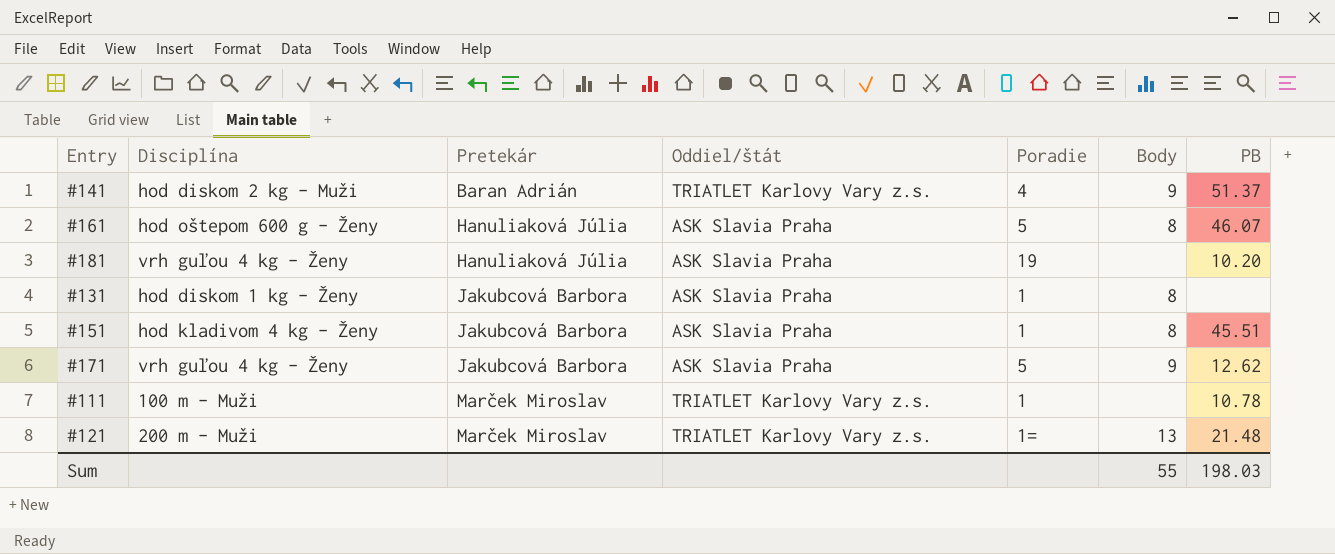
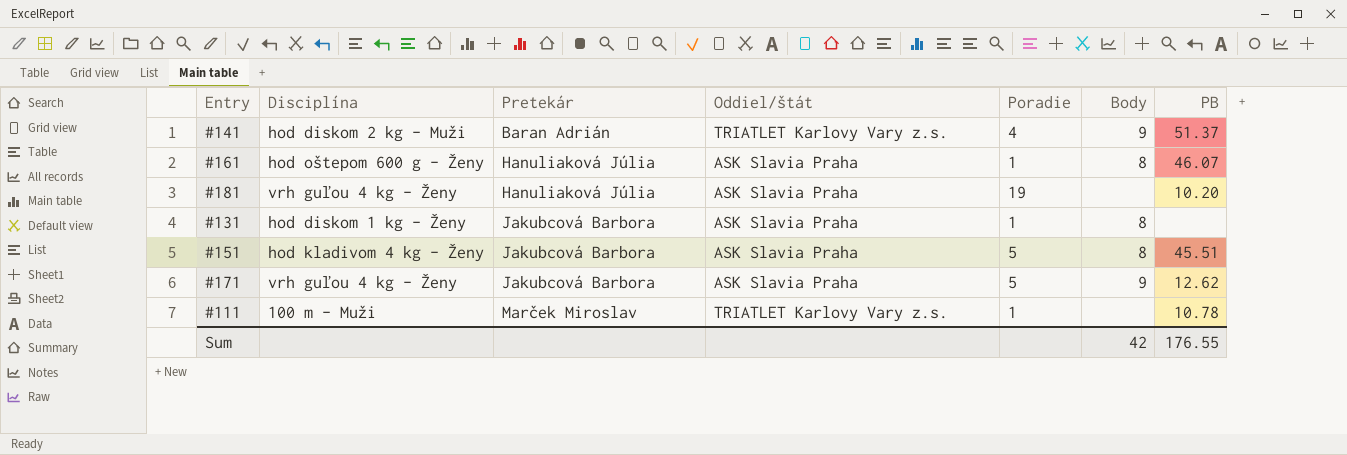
row #121: 200 m - Muži | Marček Miroslav | TRIATLET Karlovy Vary z.s. | 1= | 13 | 21.48 -> none
#161 | Poradie: 5 -> 1
#151 | Poradie: 1 -> 5
Sum | Body: 55 -> 42
Sum | PB: 198.03 -> 176.55

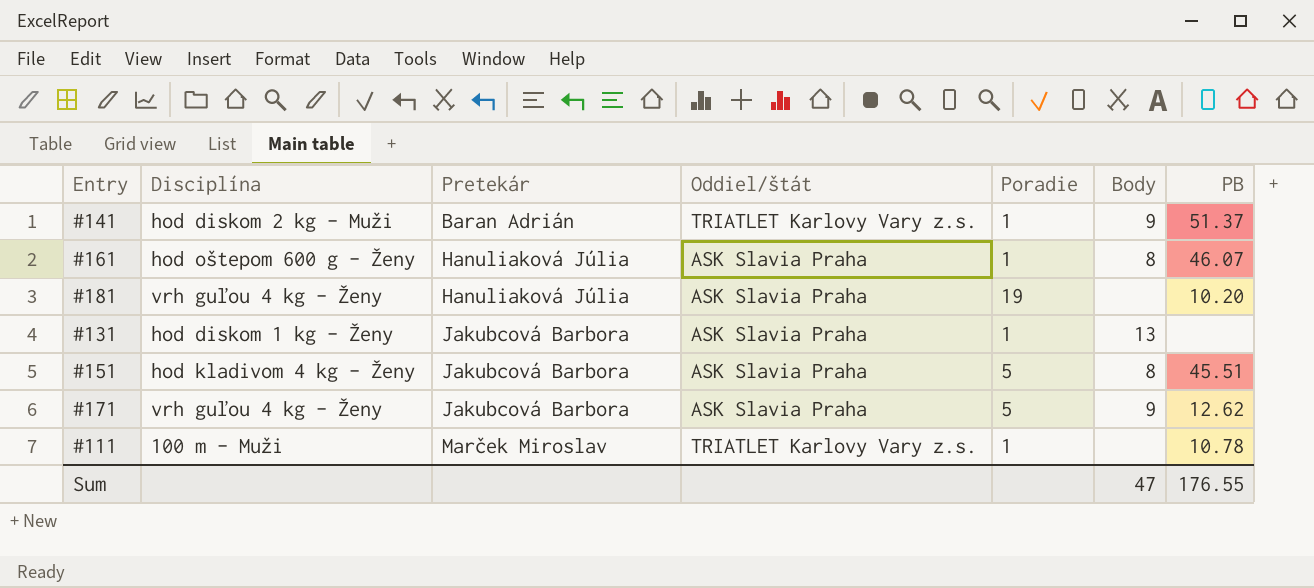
#141 | Poradie: 4 -> 1
#131 | Body: 8 -> 13
Sum | Body: 42 -> 47

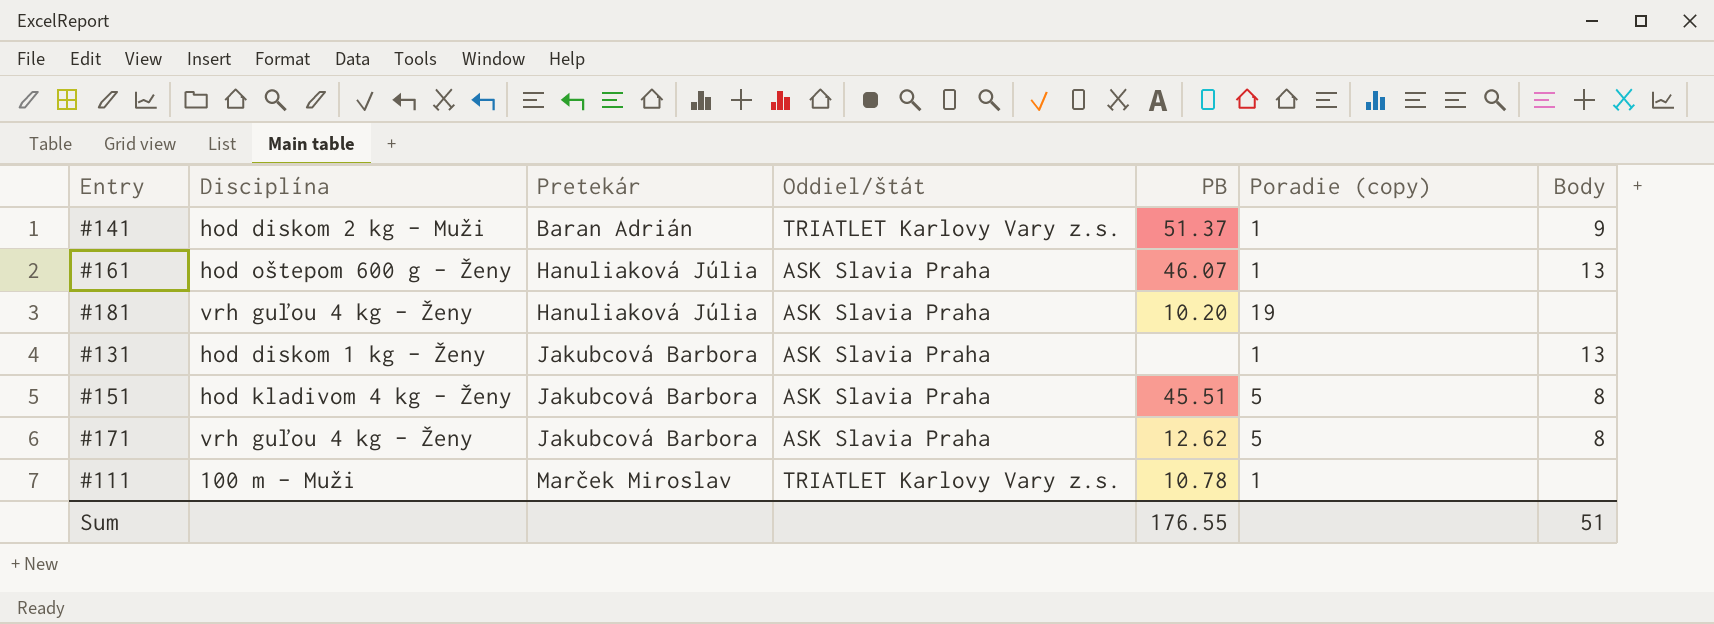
column PB | position: 7 -> 5
column name: Poradie -> Poradie (copy)
#161 | Body: 8 -> 13
#171 | Body: 9 -> 8
Sum | Body: 47 -> 51

